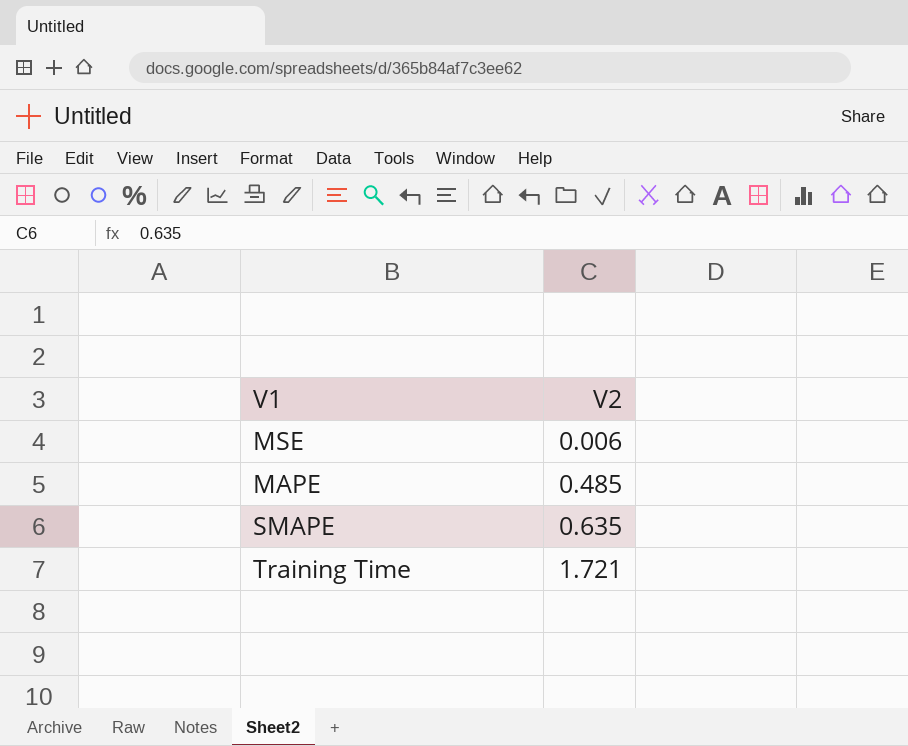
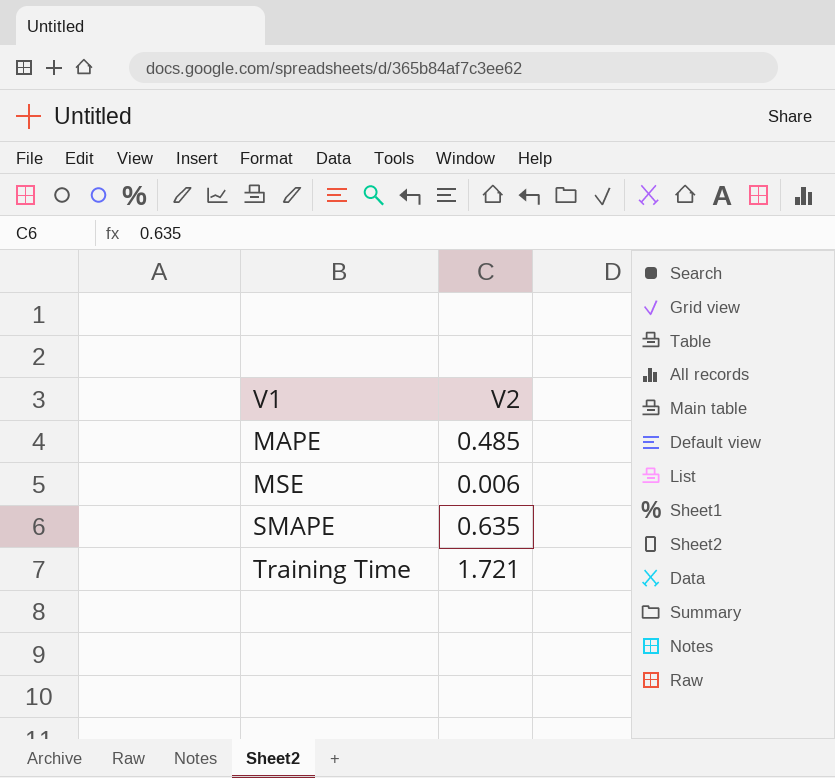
row order: V2 ascending -> V1 ascending

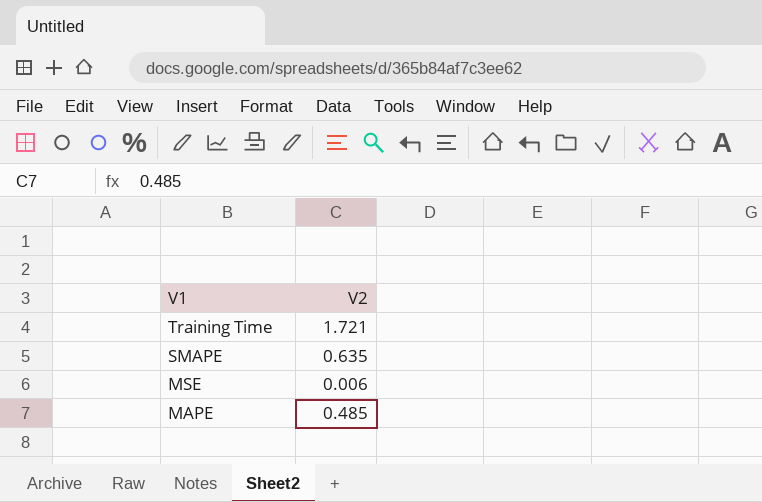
row order: V1 ascending -> V1 descending

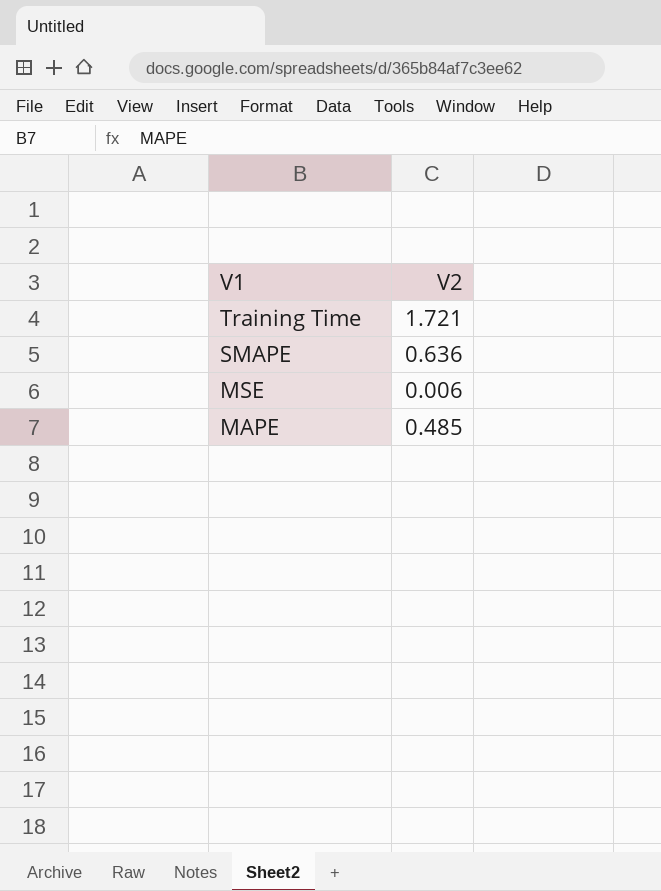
SMAPE | V2: 0.635 -> 0.636

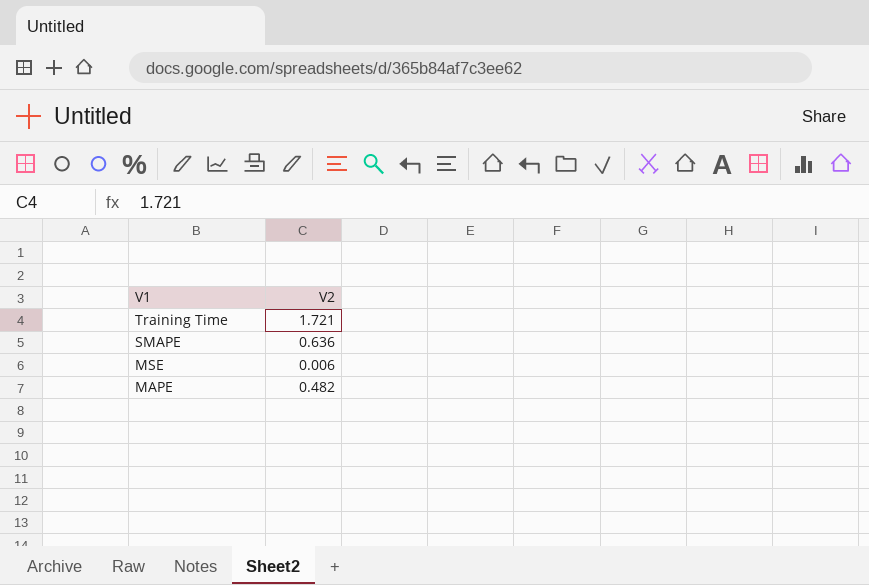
MAPE | V2: 0.485 -> 0.482

